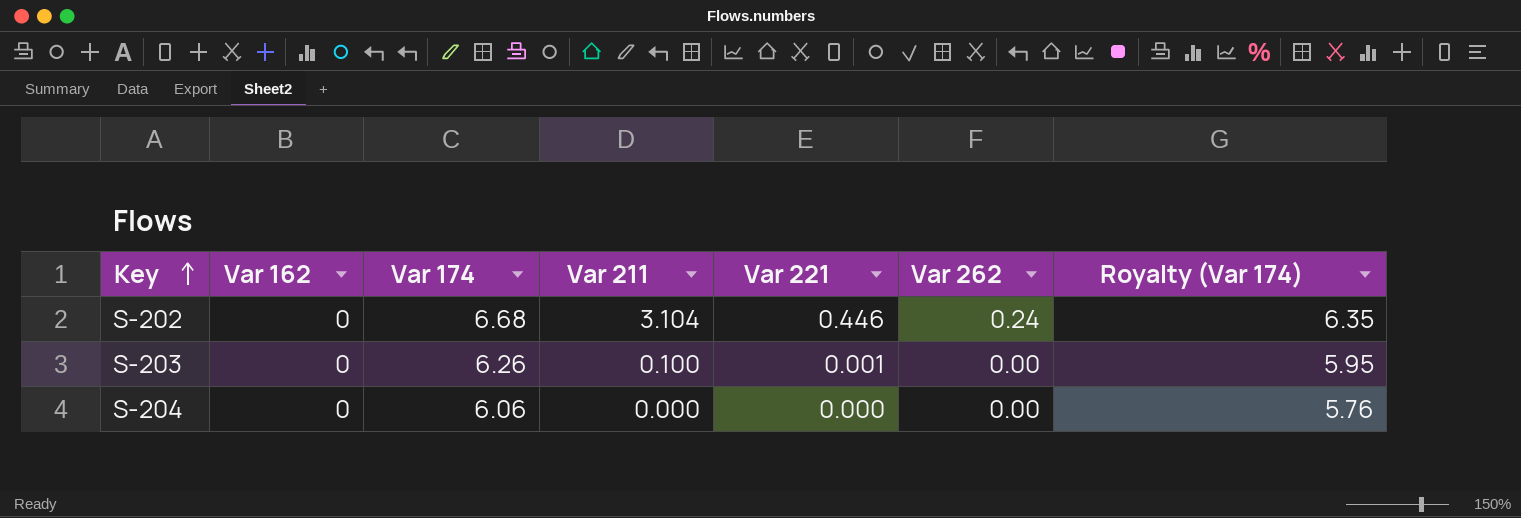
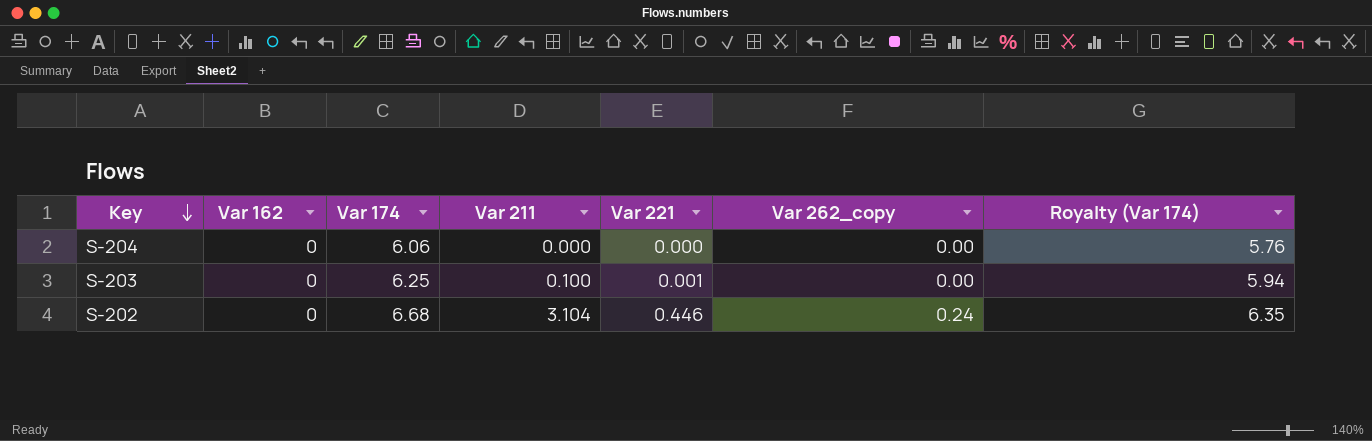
row order: Key ascending -> Key descending
column name: Var 262 -> Var 262_copy
S-203 | Var 174: 6.26 -> 6.25
S-203 | Royalty (Var 174): 5.95 -> 5.94

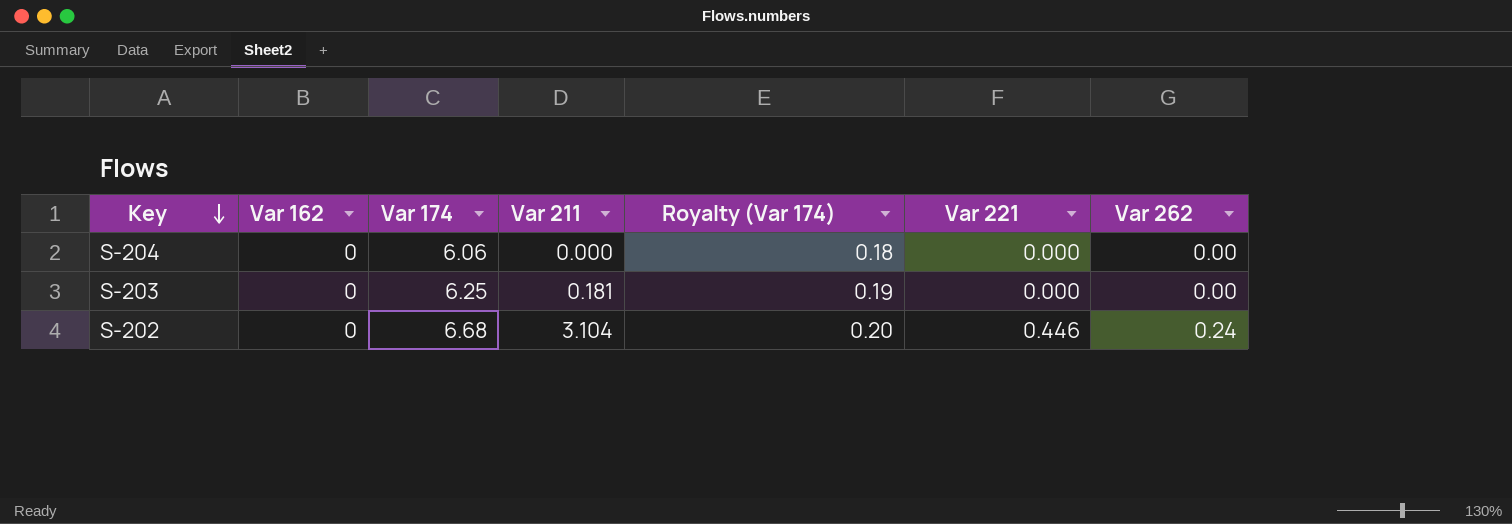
column Royalty (Var 174) | formula: [Var 174] * 0.95 -> [Var 174] * 0.03
column Royalty (Var 174) | position: 7 -> 5
column name: Var 262_copy -> Var 262
S-203 | Var 211: 0.100 -> 0.181
S-203 | Var 221: 0.001 -> 0.000

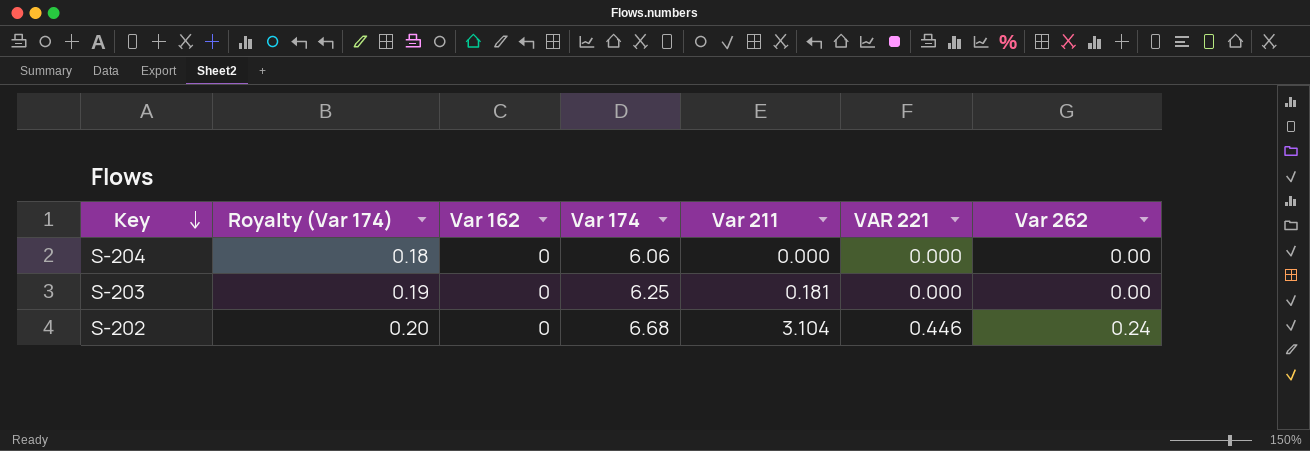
column Royalty (Var 174) | position: 5 -> 2
column name: Var 221 -> VAR 221

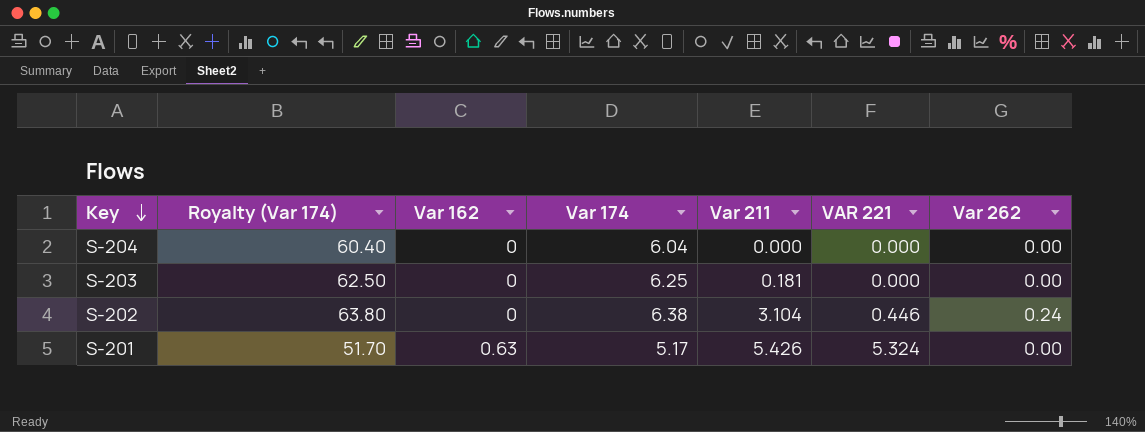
column Royalty (Var 174) | formula: [Var 174] * 0.03 -> [Var 174] * 10
S-204 | Var 174: 6.06 -> 6.04
S-202 | Var 174: 6.68 -> 6.38
row S-201: none -> 51.70 | 0.63 | 5.17 | 5.426 | 5.324 | 0.00

